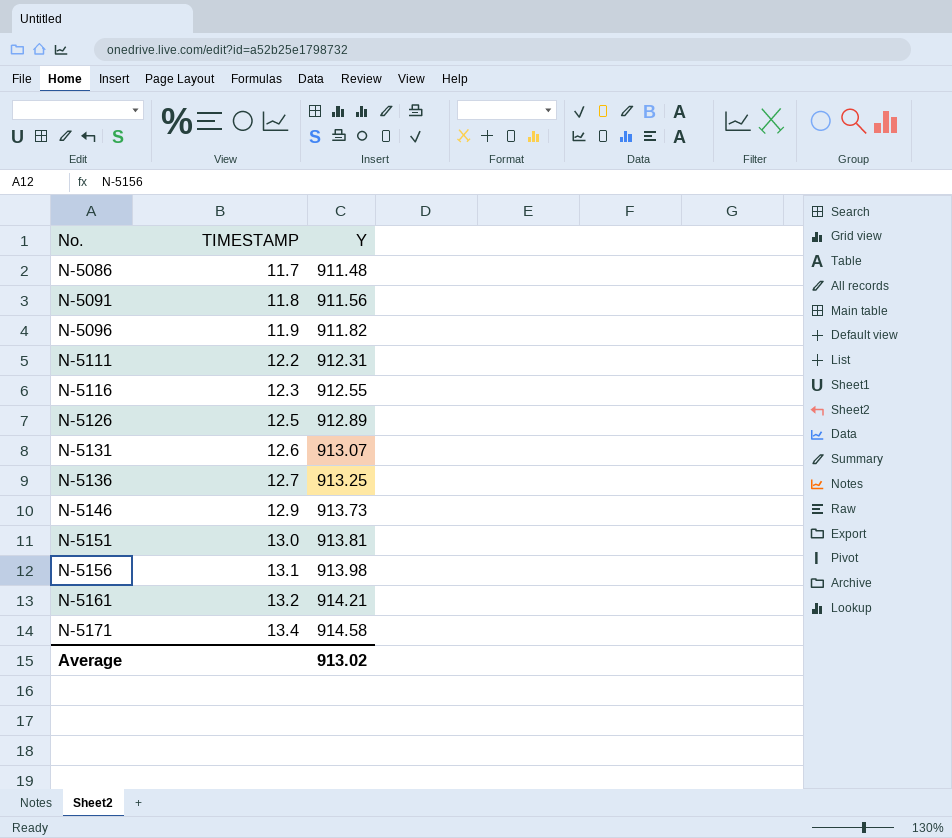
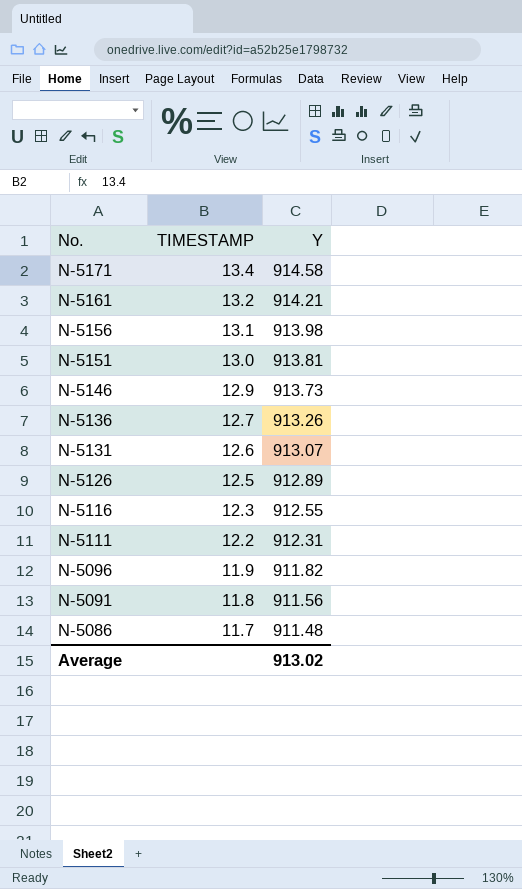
row order: No. ascending -> No. descending
N-5136 | Y: 913.25 -> 913.26

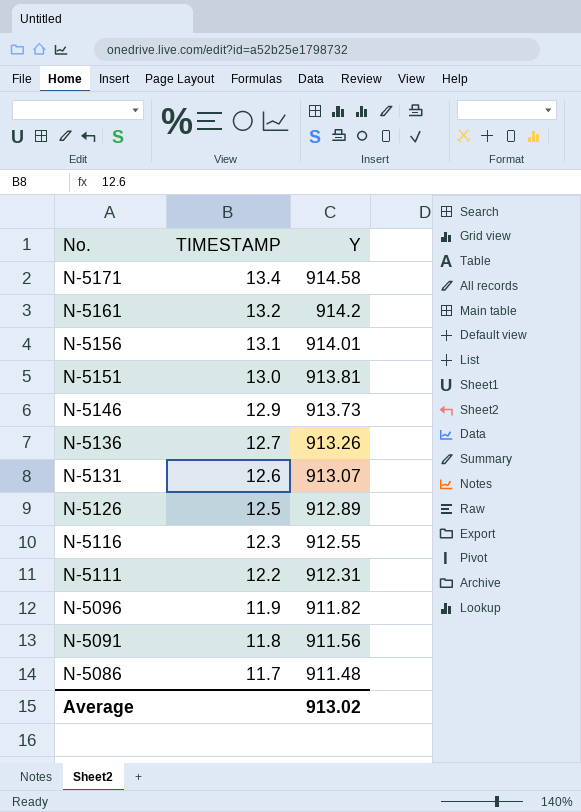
N-5161 | Y: 914.21 -> 914.2
N-5156 | Y: 913.98 -> 914.01

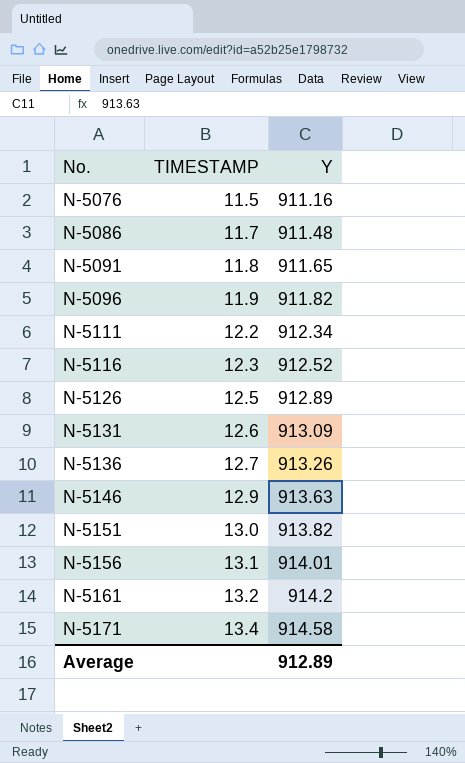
row order: No. descending -> No. ascending
row N-5076: none -> 11.5 | 911.16
N-5091 | Y: 911.56 -> 911.65
N-5111 | Y: 912.31 -> 912.34
N-5116 | Y: 912.55 -> 912.52
N-5131 | Y: 913.07 -> 913.09
N-5146 | Y: 913.73 -> 913.63
N-5151 | Y: 913.81 -> 913.82
Average | Y: 913.02 -> 912.89

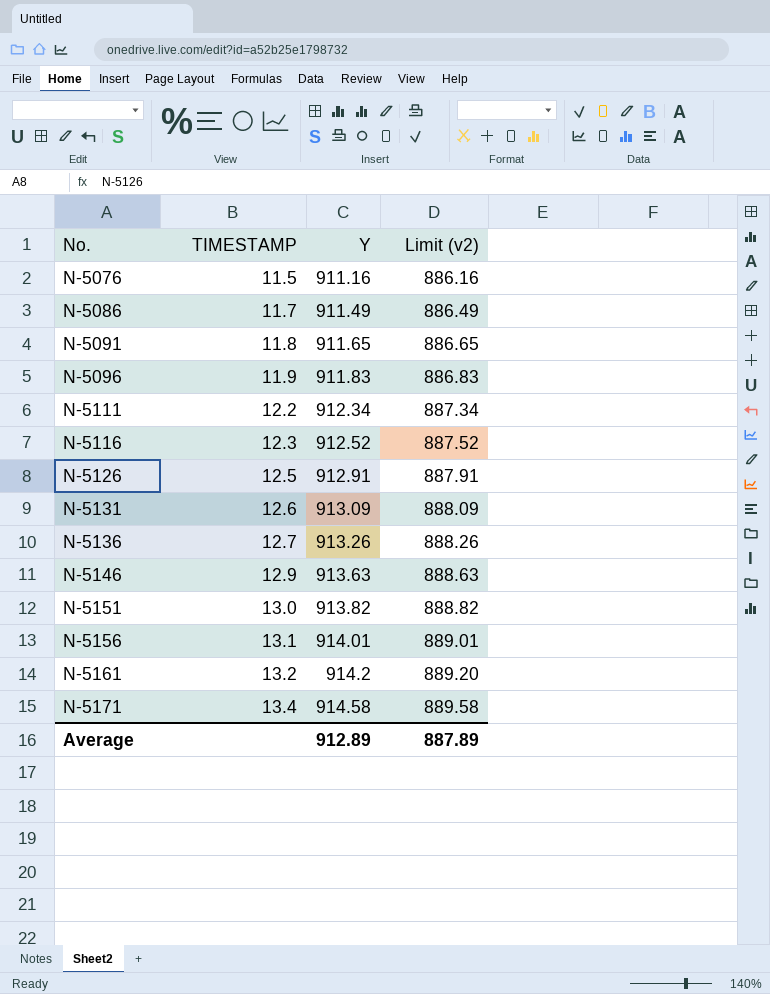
column Limit (v2) | formula: none -> [Y] - 25
N-5086 | Y: 911.48 -> 911.49
N-5096 | Y: 911.82 -> 911.83
N-5126 | Y: 912.89 -> 912.91

